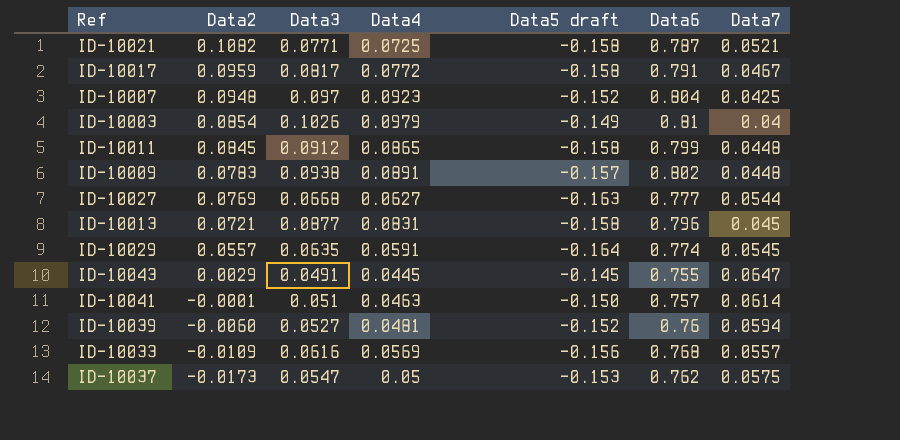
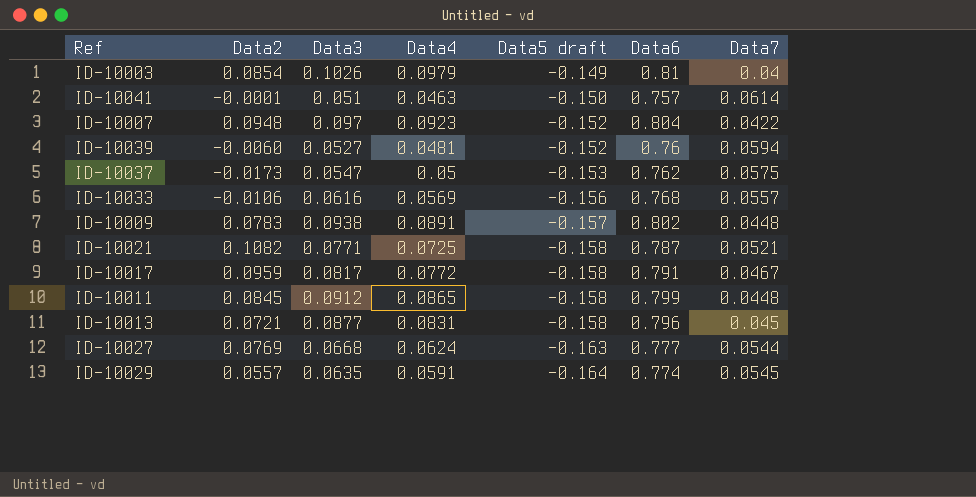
row order: Data2 descending -> Data5 draft descending
row ID-10043: 0.0029 | 0.0491 | 0.0445 | -0.145 | 0.755 | 0.0647 -> none
ID-10007 | Data7: 0.0425 -> 0.0422
ID-10033 | Data2: -0.0109 -> -0.0106
ID-10027 | Data4: 0.0627 -> 0.0624

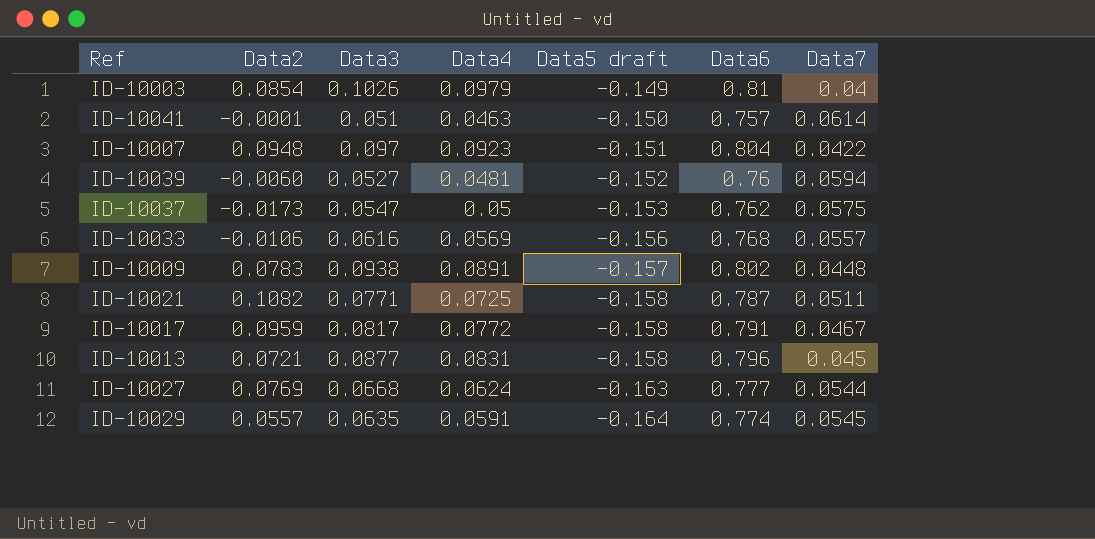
row ID-10011: 0.0845 | 0.0912 | 0.0865 | -0.158 | 0.799 | 0.0448 -> none
ID-10007 | Data5 draft: -0.152 -> -0.151
ID-10021 | Data7: 0.0521 -> 0.0511

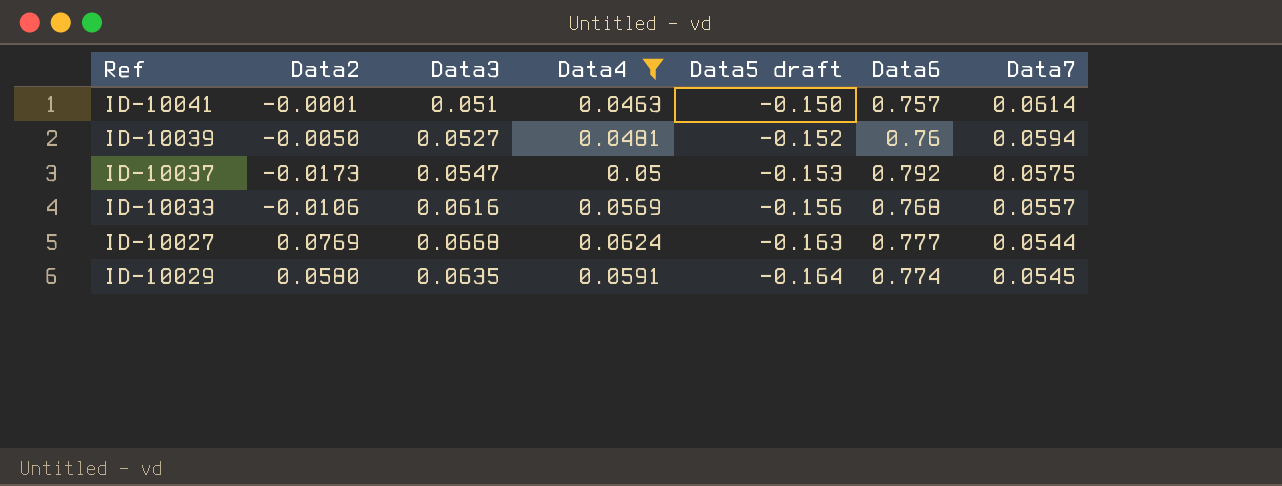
filter: none -> Data4 <= 0.0624
ID-10039 | Data2: -0.0060 -> -0.0050
ID-10037 | Data6: 0.762 -> 0.792
ID-10029 | Data2: 0.0557 -> 0.0580

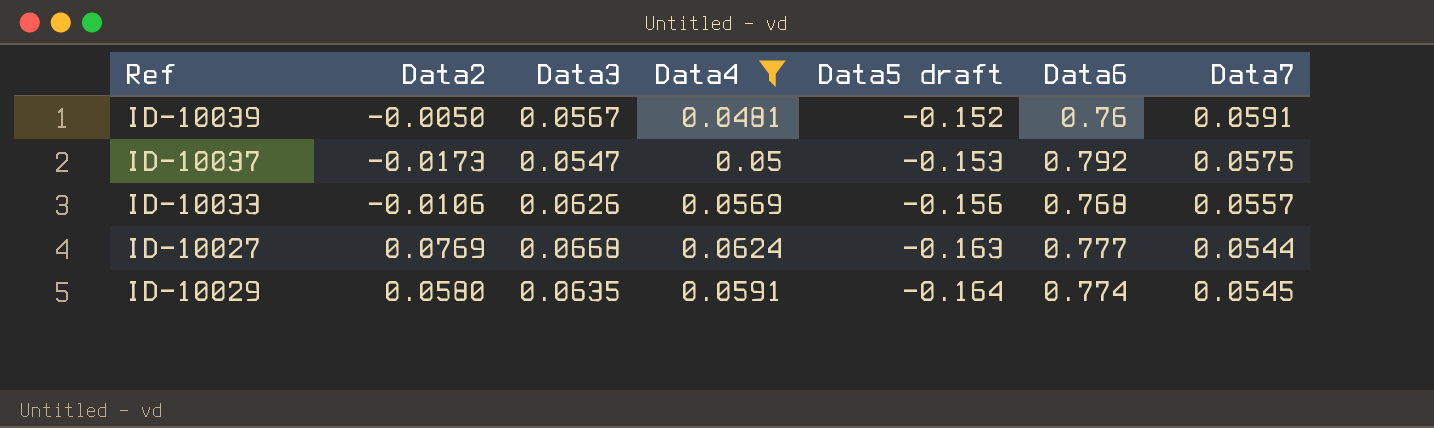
row ID-10041: -0.0001 | 0.051 | 0.0463 | -0.150 | 0.757 | 0.0614 -> none
ID-10039 | Data3: 0.0527 -> 0.0567
ID-10039 | Data7: 0.0594 -> 0.0591
ID-10033 | Data3: 0.0616 -> 0.0626

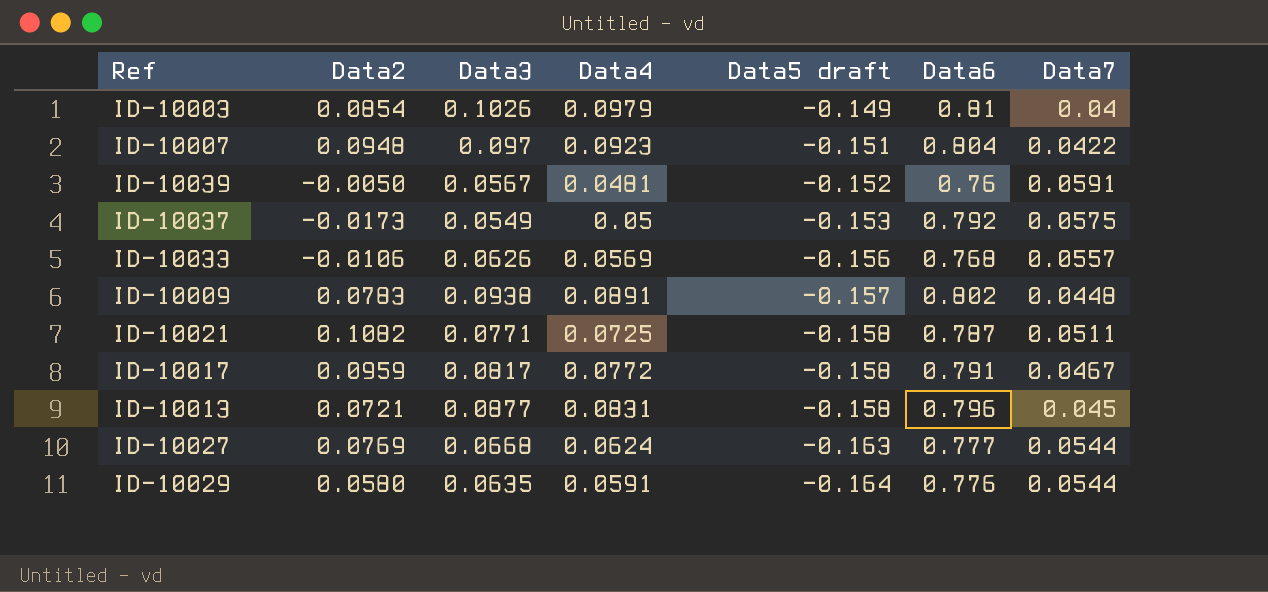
filter: Data4 <= 0.0624 -> none
ID-10037 | Data3: 0.0547 -> 0.0549
ID-10029 | Data6: 0.774 -> 0.776
ID-10029 | Data7: 0.0545 -> 0.0544

